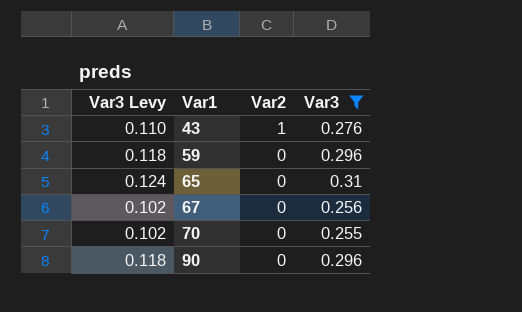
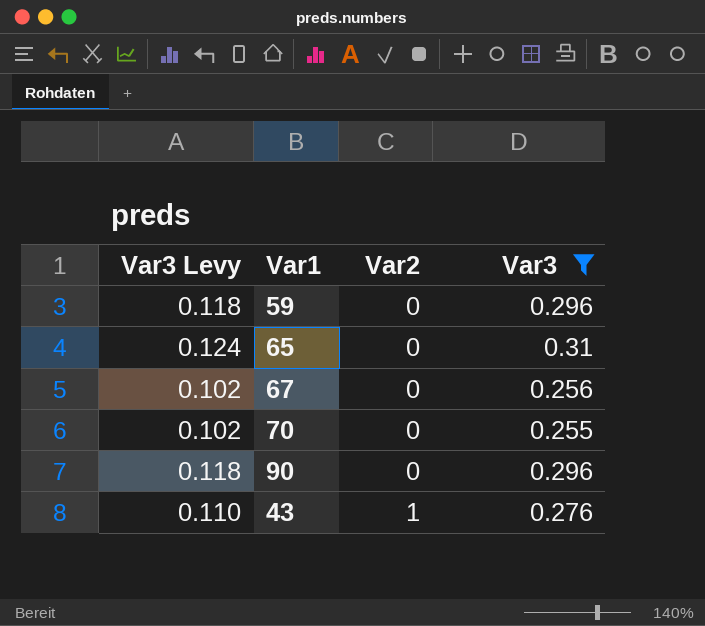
row order: Var1 ascending -> Var2 ascending

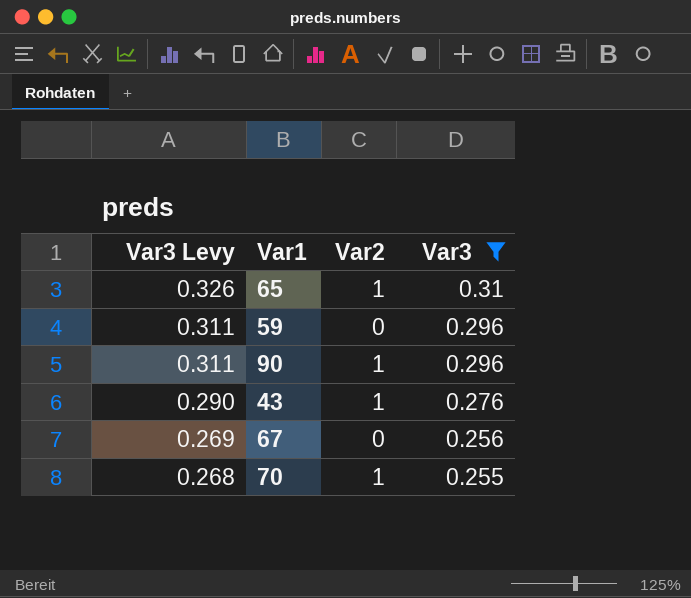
row order: Var2 ascending -> Var3 Levy descending
column Var3 Levy | formula: [Var3] * 0.4 -> [Var3] * 1.05
65 | Var2: 0 -> 1
90 | Var2: 0 -> 1
70 | Var2: 0 -> 1

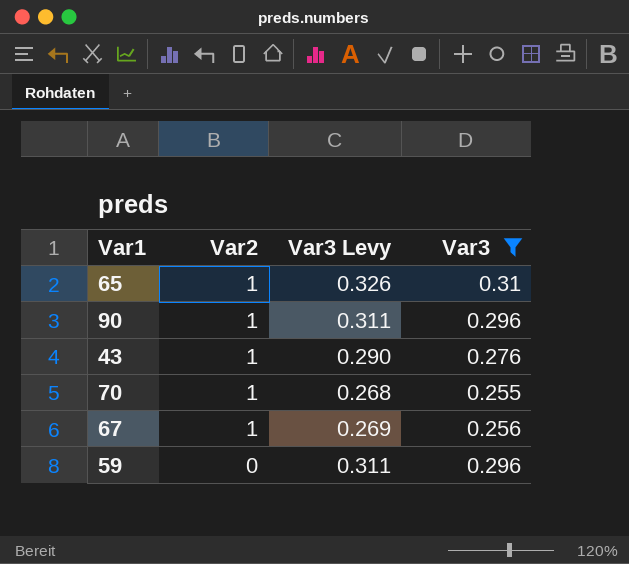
row order: Var3 Levy descending -> Var2 descending
column Var3 Levy | position: 1 -> 3
67 | Var2: 0 -> 1

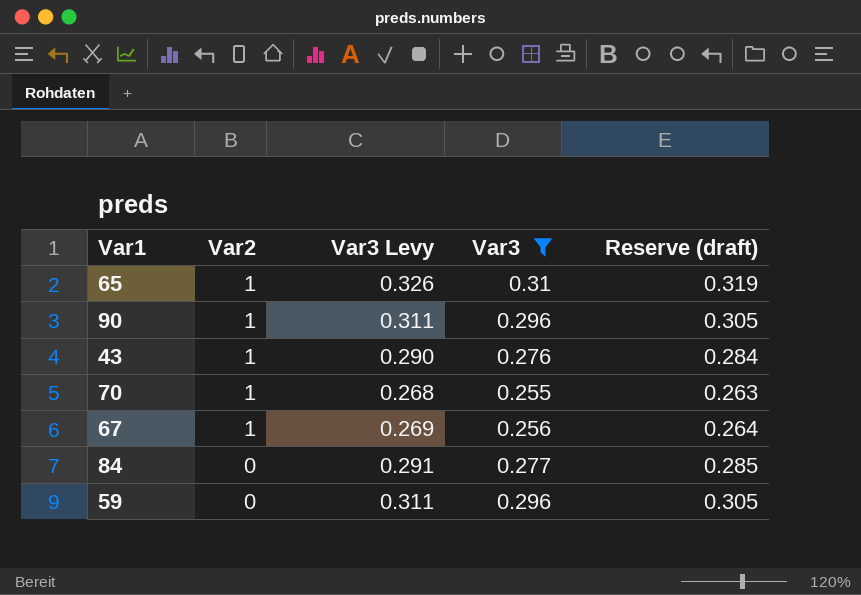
column Reserve (draft) | formula: none -> [Var3] * 1.03
row 84: none -> 0 | 0.291 | 0.277 | 0.285

